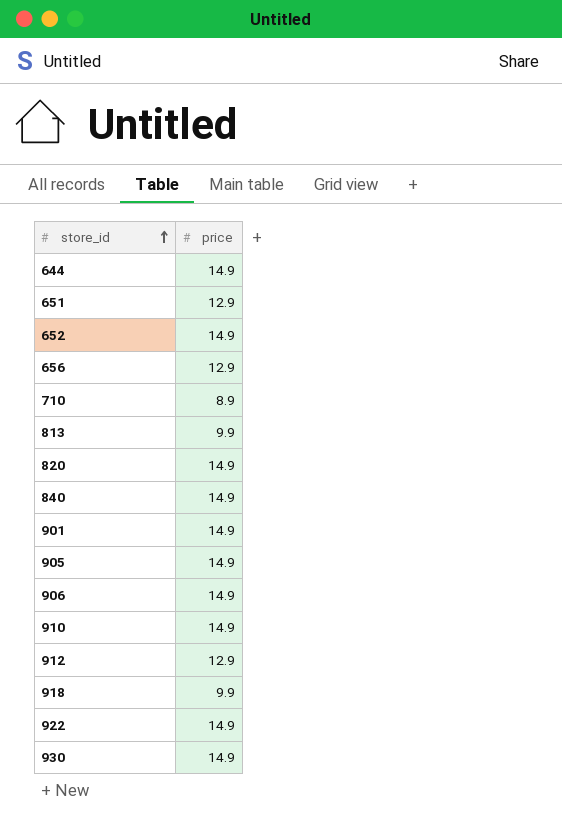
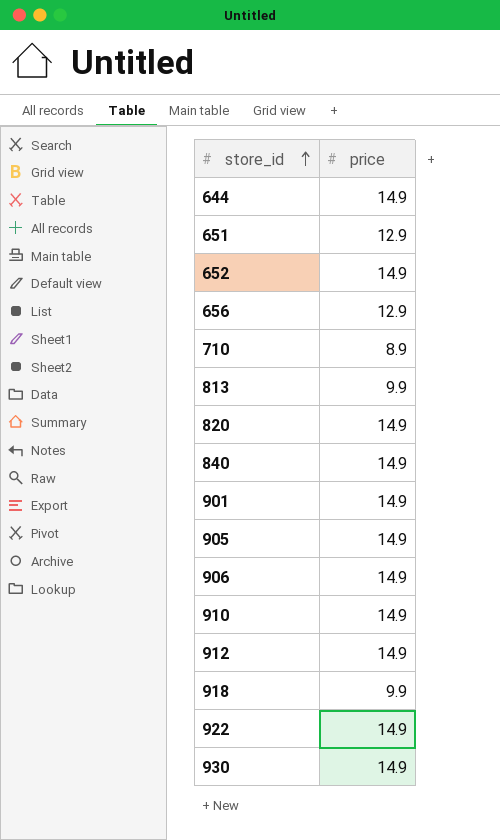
912 | price: 12.9 -> 14.9

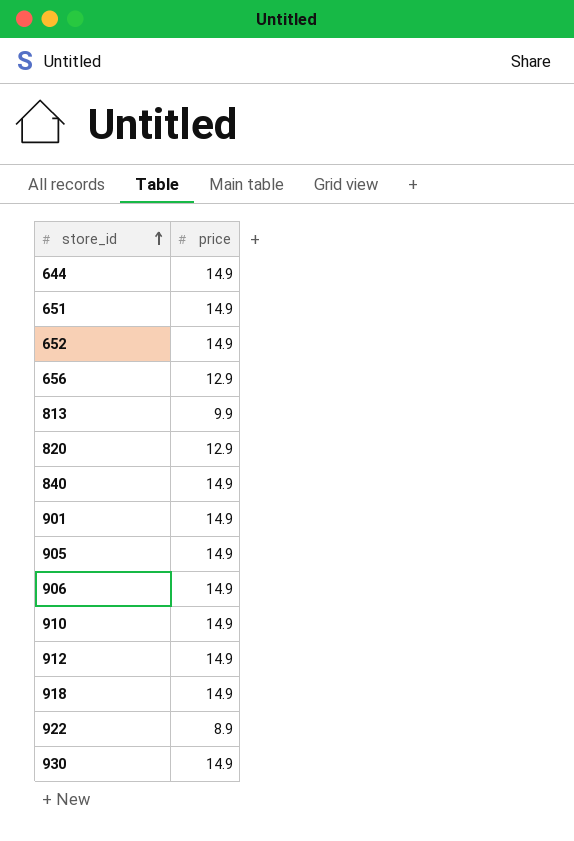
row 710: 8.9 -> none
651 | price: 12.9 -> 14.9
820 | price: 14.9 -> 12.9
918 | price: 9.9 -> 14.9
922 | price: 14.9 -> 8.9

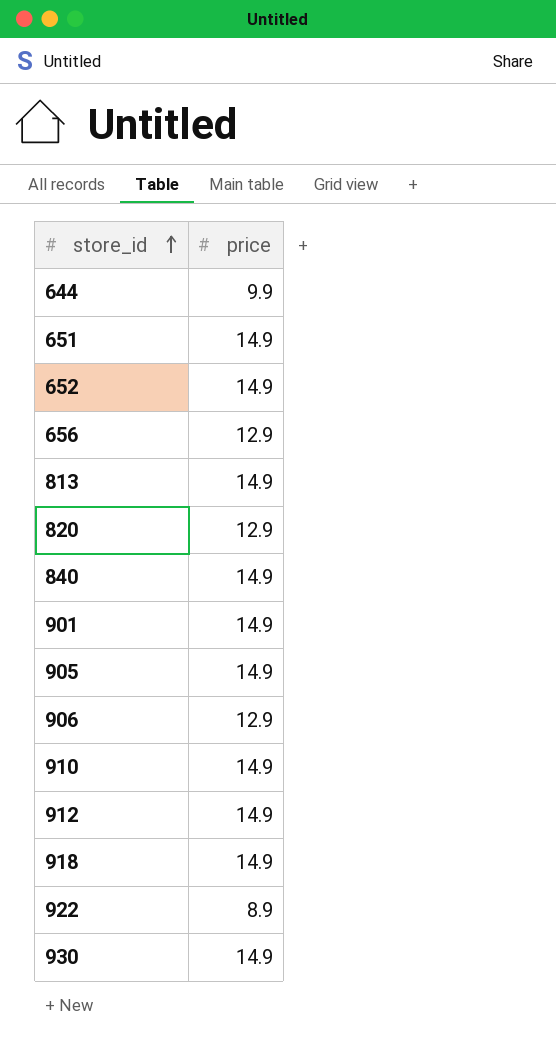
644 | price: 14.9 -> 9.9
813 | price: 9.9 -> 14.9
906 | price: 14.9 -> 12.9

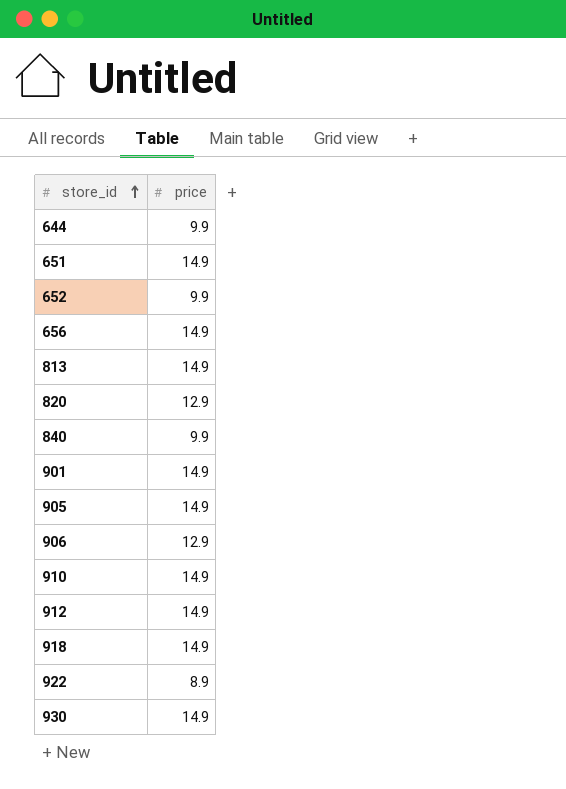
652 | price: 14.9 -> 9.9
656 | price: 12.9 -> 14.9
840 | price: 14.9 -> 9.9

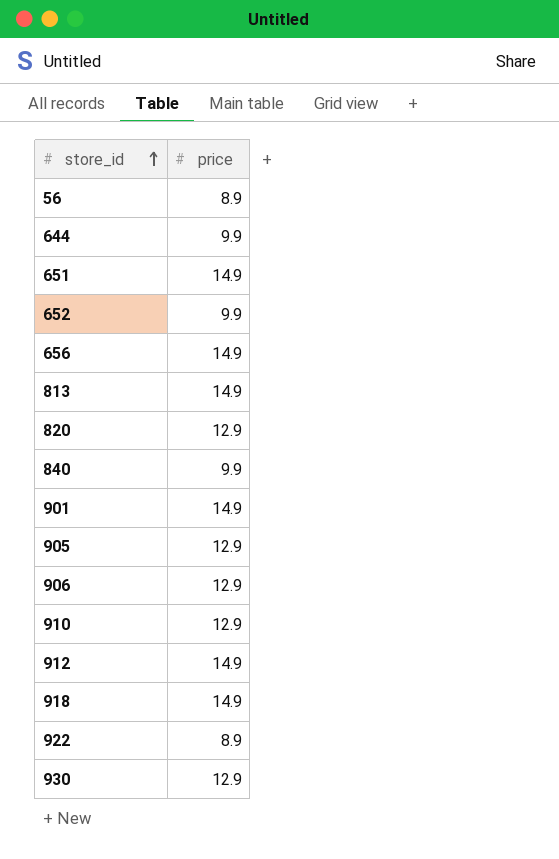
row 56: none -> 8.9
905 | price: 14.9 -> 12.9
910 | price: 14.9 -> 12.9
930 | price: 14.9 -> 12.9

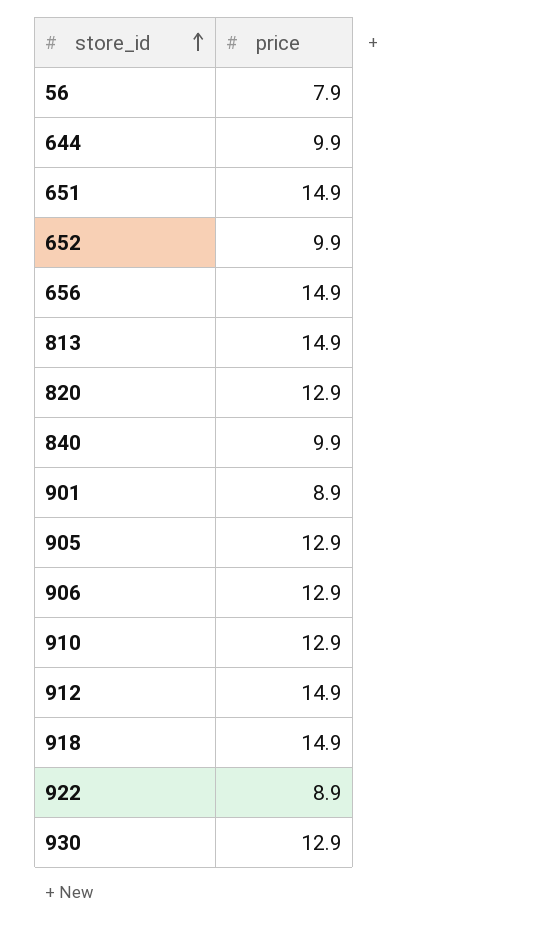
56 | price: 8.9 -> 7.9
901 | price: 14.9 -> 8.9

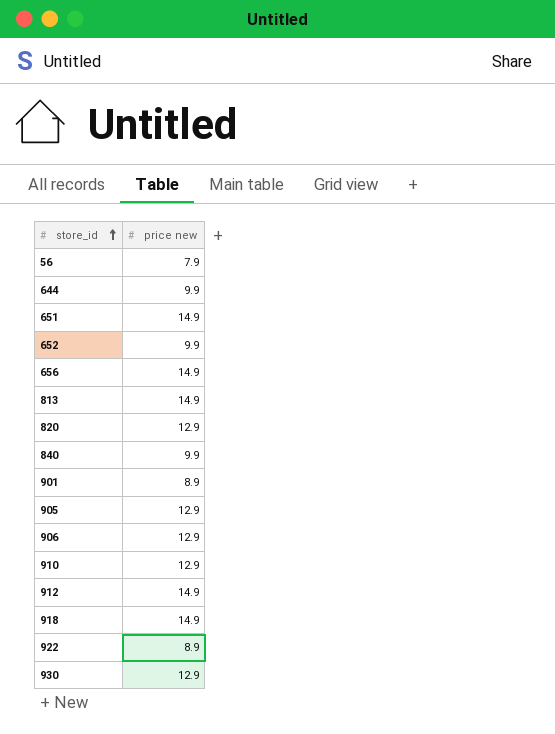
column name: price -> price new

